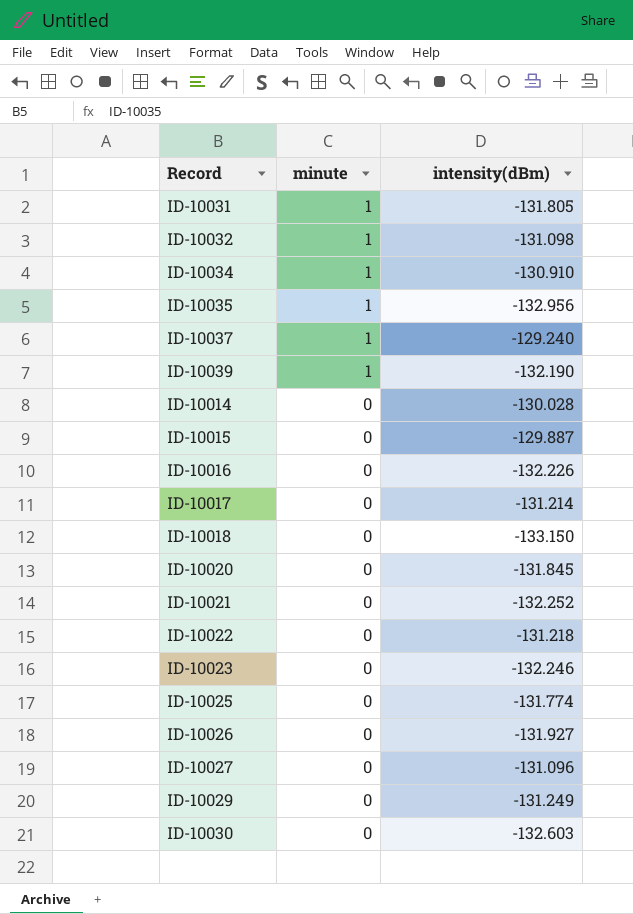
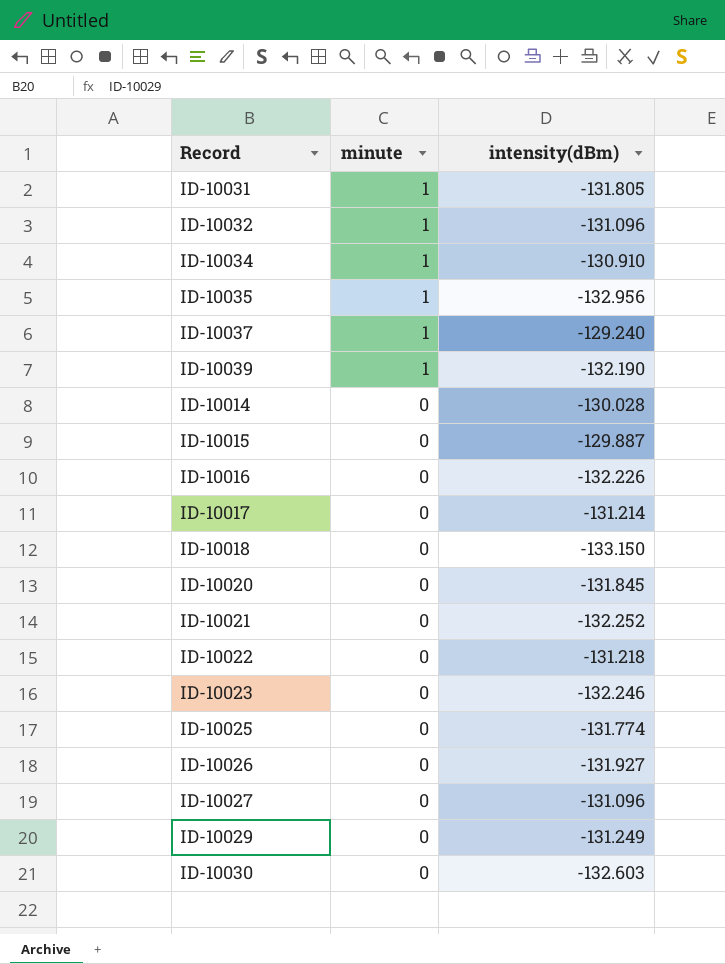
ID-10032 | intensity(dBm): -131.098 -> -131.096

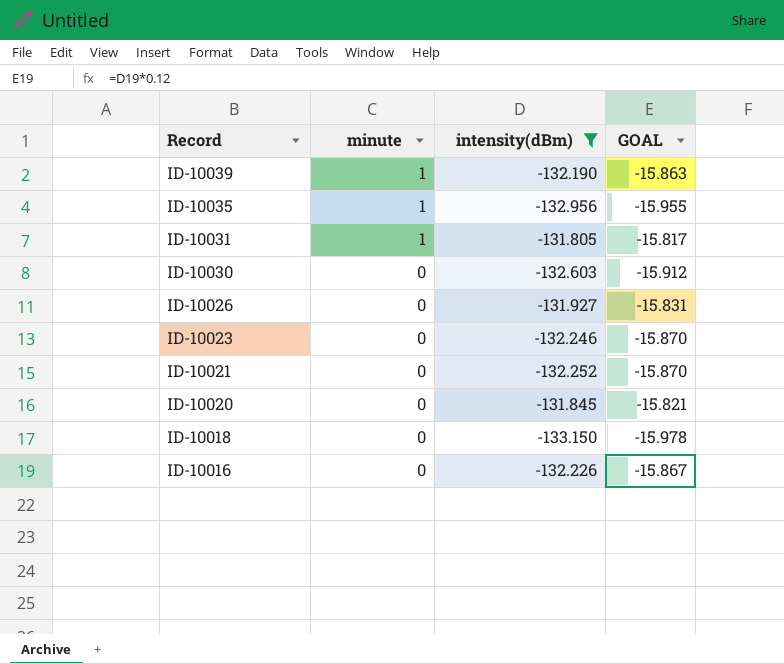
filter: none -> intensity(dBm) <= -131.805
row order: minute descending -> Record descending
column GOAL | formula: none -> [intensity(dBm)] * 0.12

